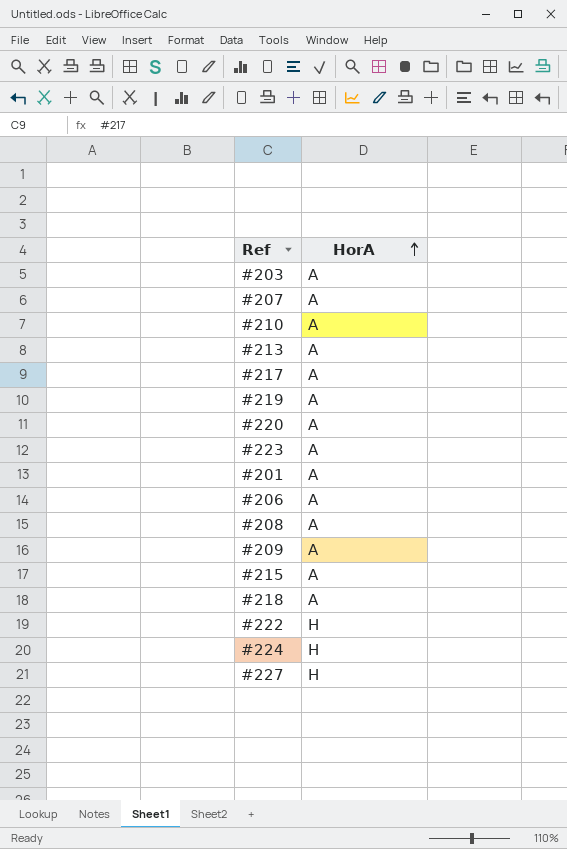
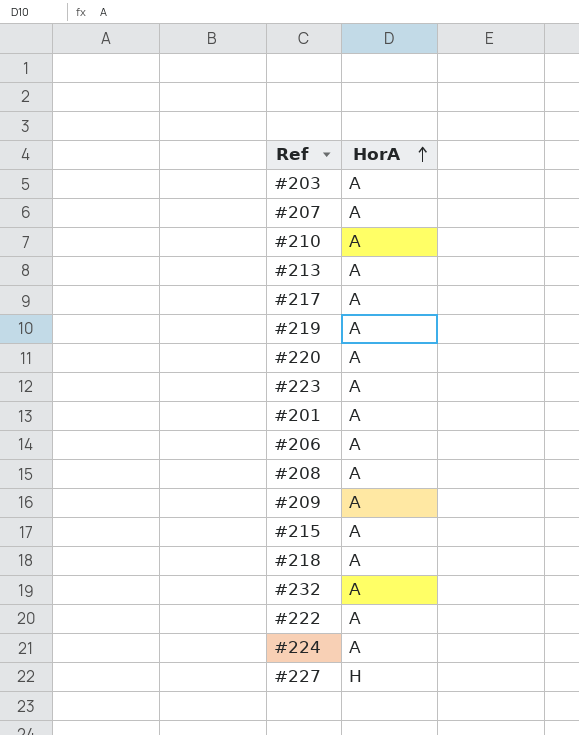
row #232: none -> A
#222 | HorA: H -> A
#224 | HorA: H -> A

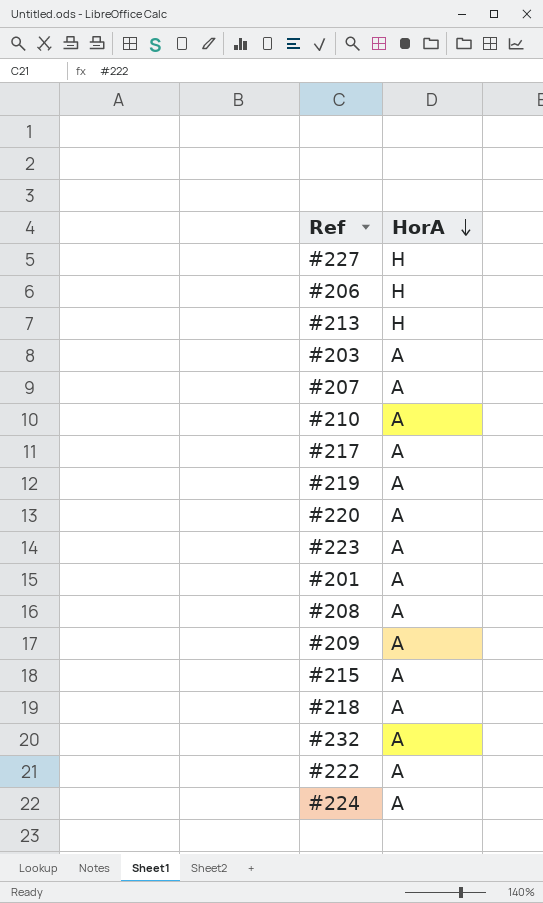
row order: HorA ascending -> HorA descending
#206 | HorA: A -> H
#213 | HorA: A -> H

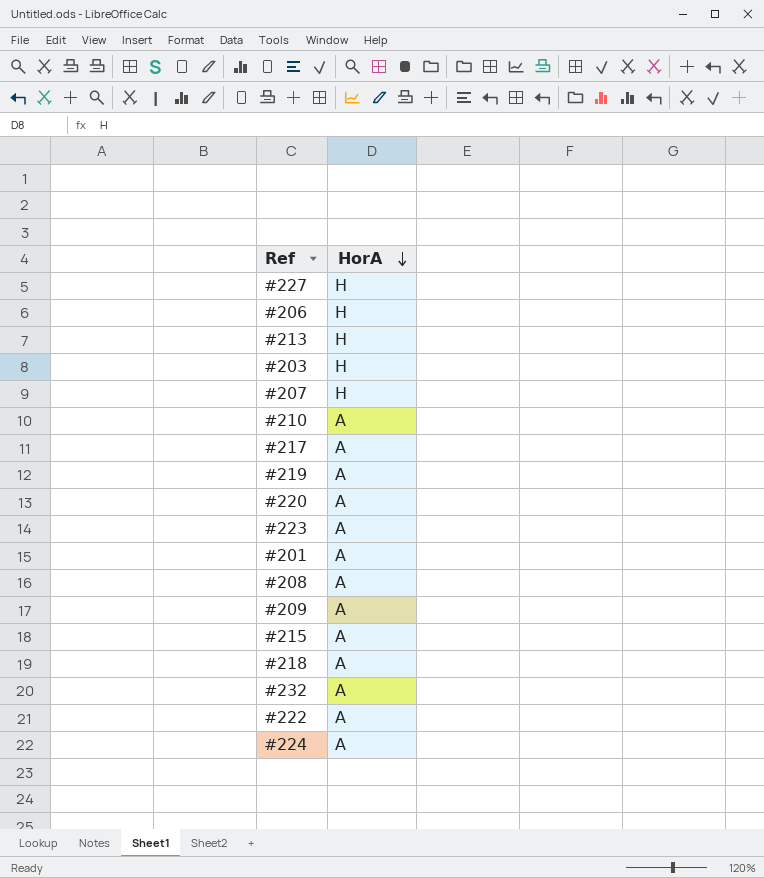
#203 | HorA: A -> H
#207 | HorA: A -> H

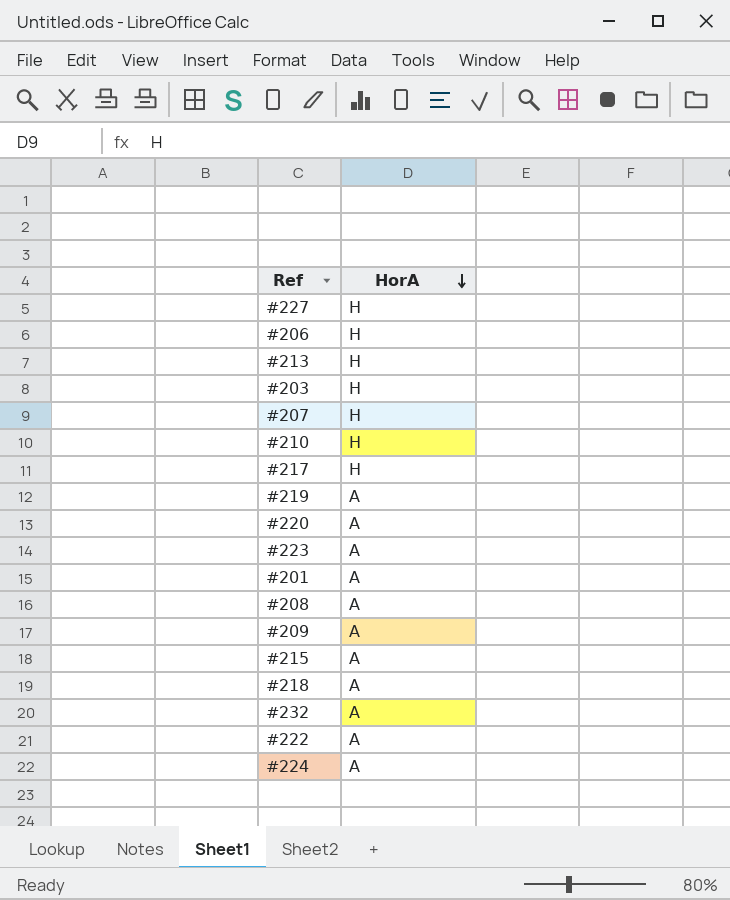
#210 | HorA: A -> H
#217 | HorA: A -> H

